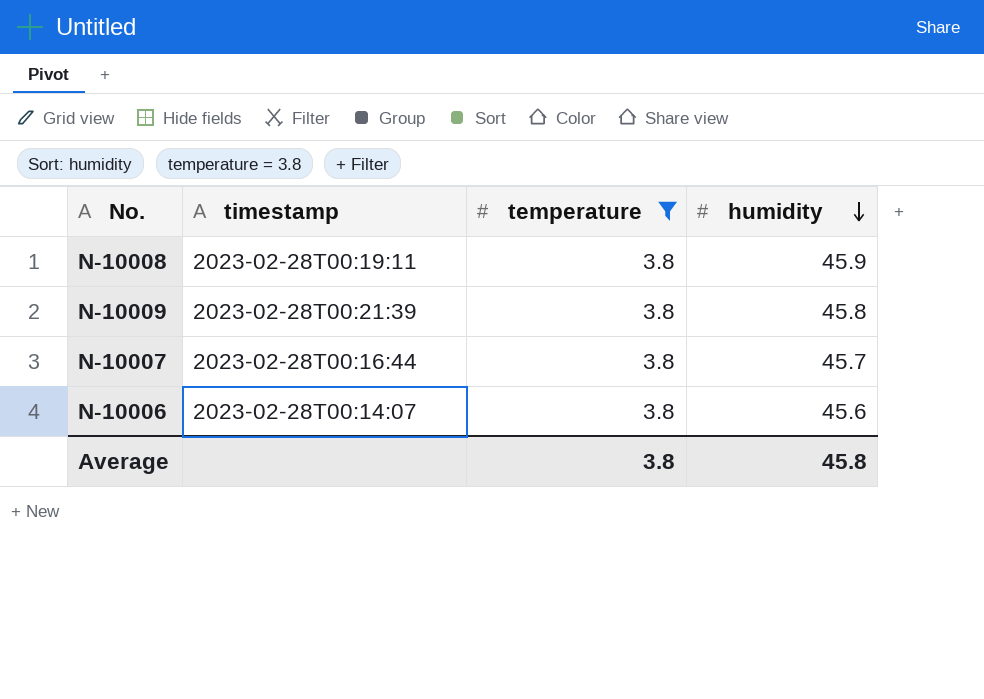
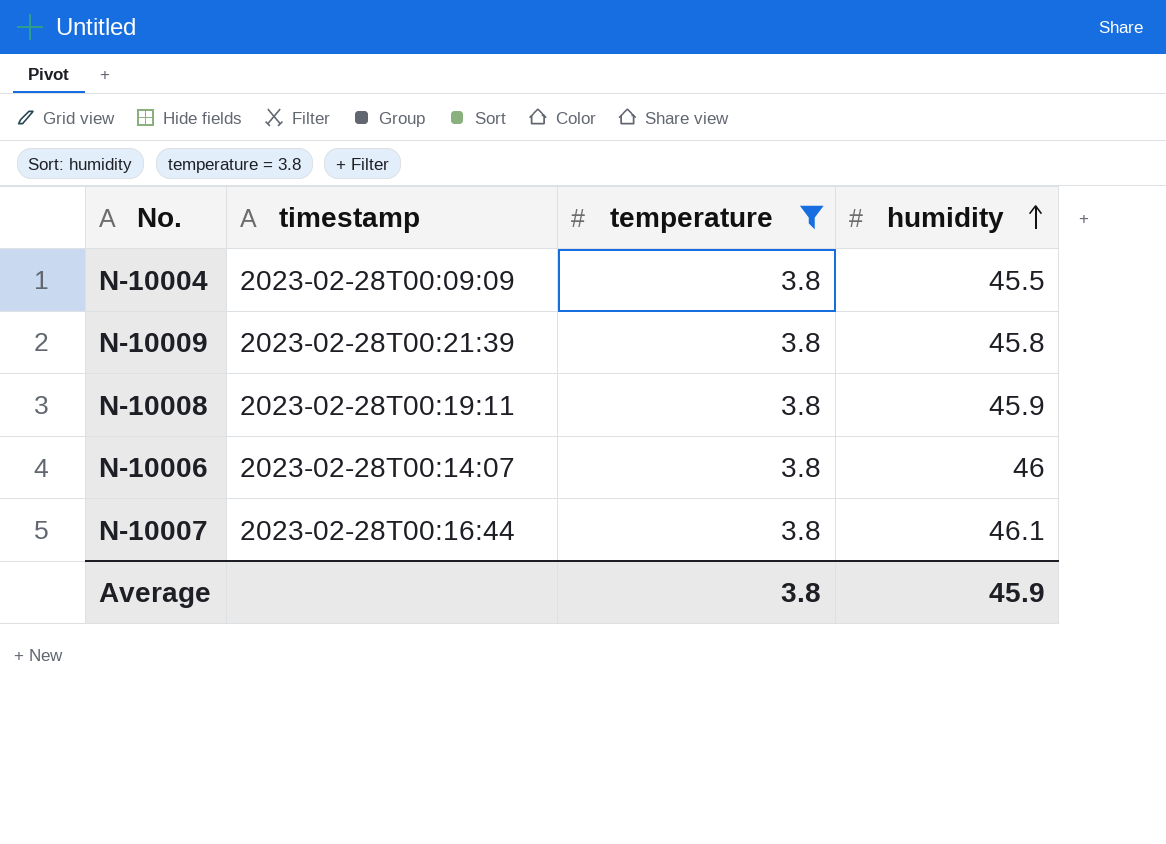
row order: humidity descending -> humidity ascending
row N-10004: none -> 2023-02-28T00:09:09 | 3.8 | 45.5
N-10006 | humidity: 45.6 -> 46
N-10007 | humidity: 45.7 -> 46.1
Average | humidity: 45.8 -> 45.9

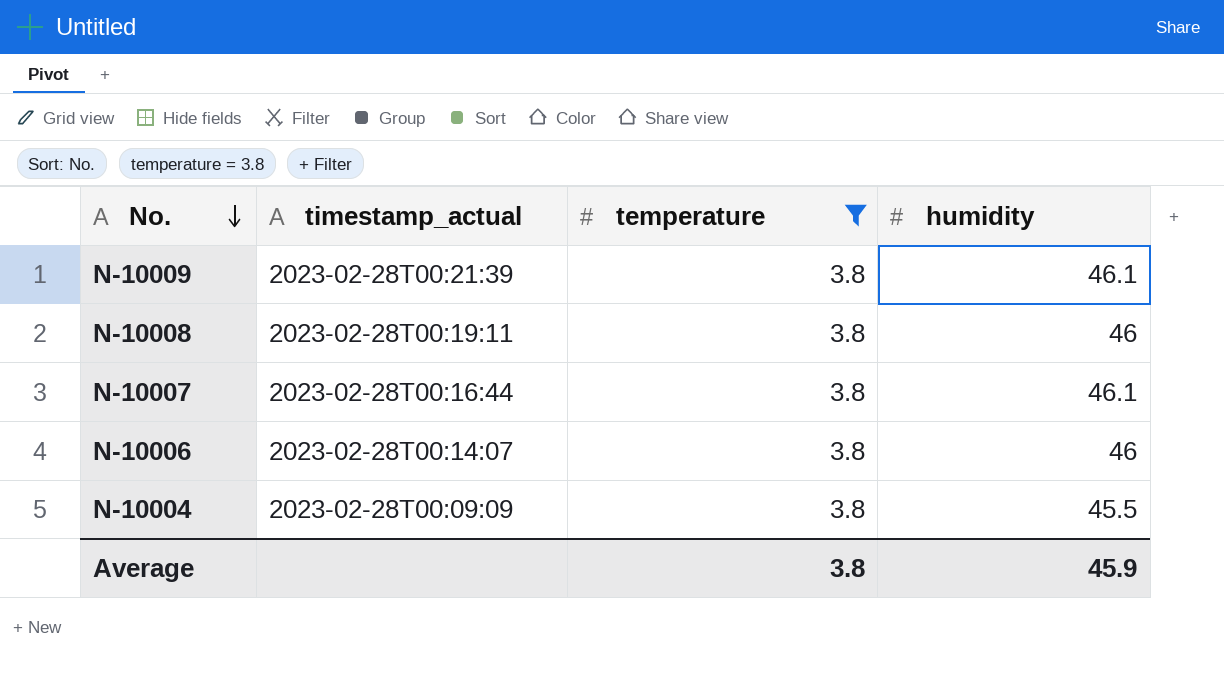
row order: humidity ascending -> No. descending
column name: timestamp -> timestamp_actual
N-10009 | humidity: 45.8 -> 46.1
N-10008 | humidity: 45.9 -> 46

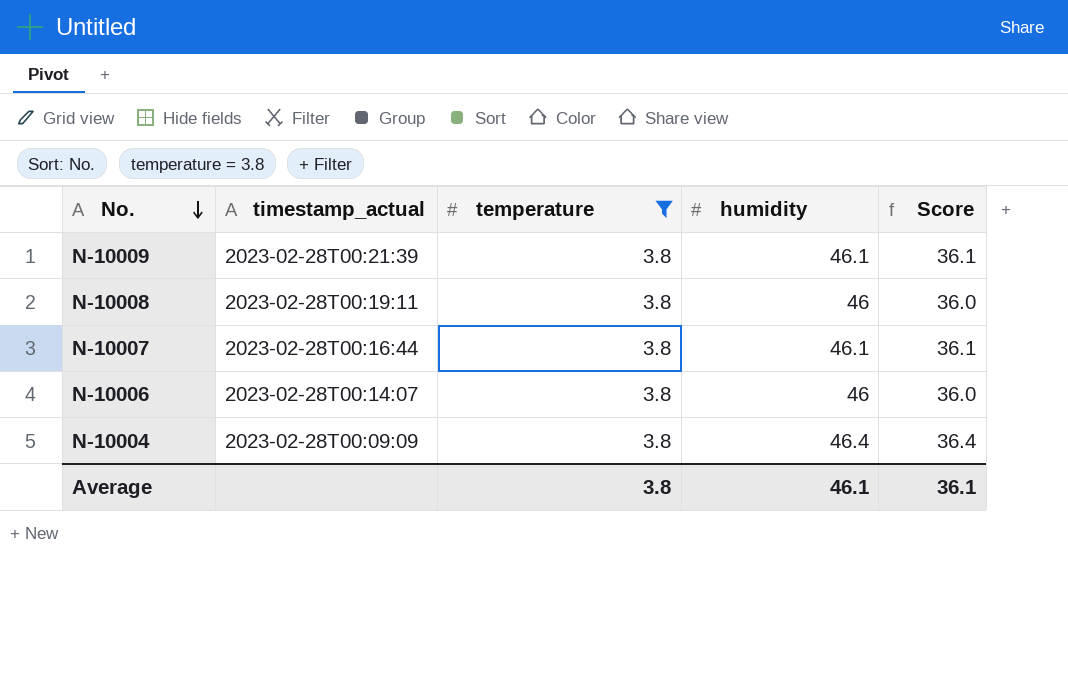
column Score | formula: none -> [humidity] - 10
N-10004 | humidity: 45.5 -> 46.4
Average | humidity: 45.9 -> 46.1

